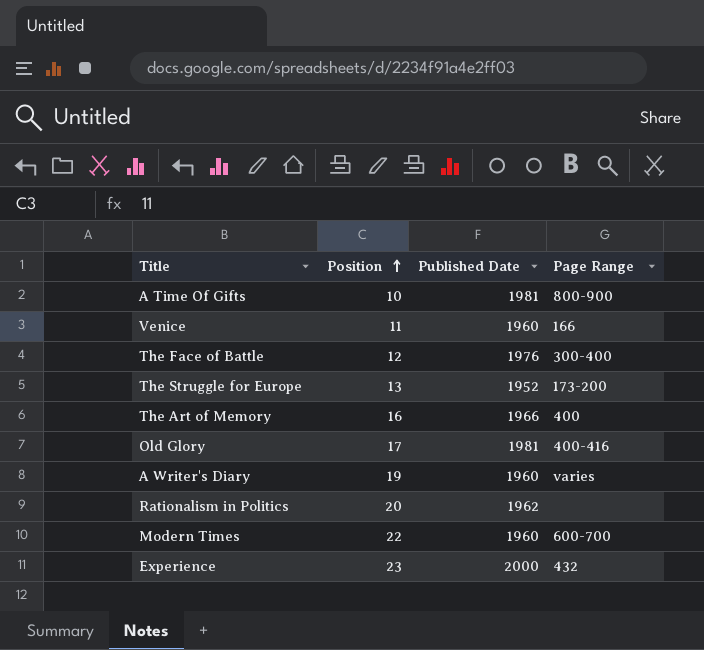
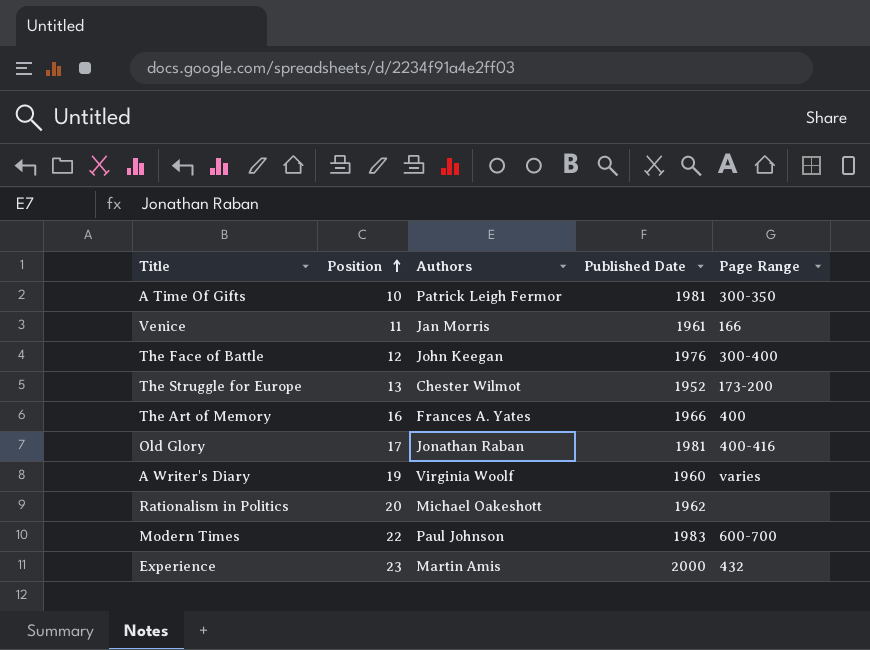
column Authors | position: none -> 3
A Time Of Gifts | Page Range: 800-900 -> 300-350
Venice | Published Date: 1960 -> 1961
Modern Times | Published Date: 1960 -> 1983

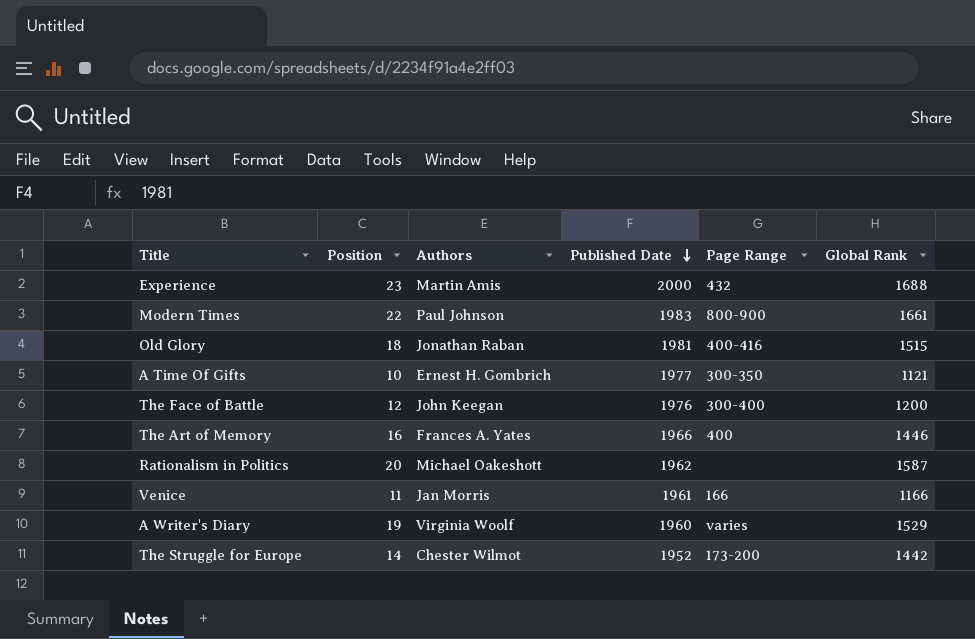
row order: Position ascending -> Published Date descending
column Global Rank | position: none -> 6
Modern Times | Page Range: 600-700 -> 800-900
Old Glory | Position: 17 -> 18
A Time Of Gifts | Authors: Patrick Leigh Fermor -> Ernest H. Gombrich
A Time Of Gifts | Published Date: 1981 -> 1977
The Struggle for Europe | Position: 13 -> 14

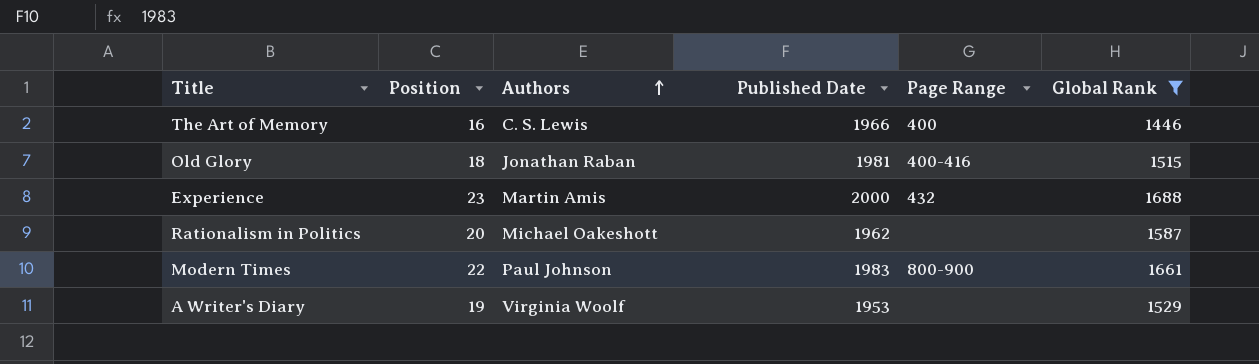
filter: none -> Global Rank >= 1446
row order: Published Date descending -> Authors ascending
The Art of Memory | Authors: Frances A. Yates -> C. S. Lewis
A Writer's Diary | Published Date: 1960 -> 1953
A Writer's Diary | Page Range: varies -> none

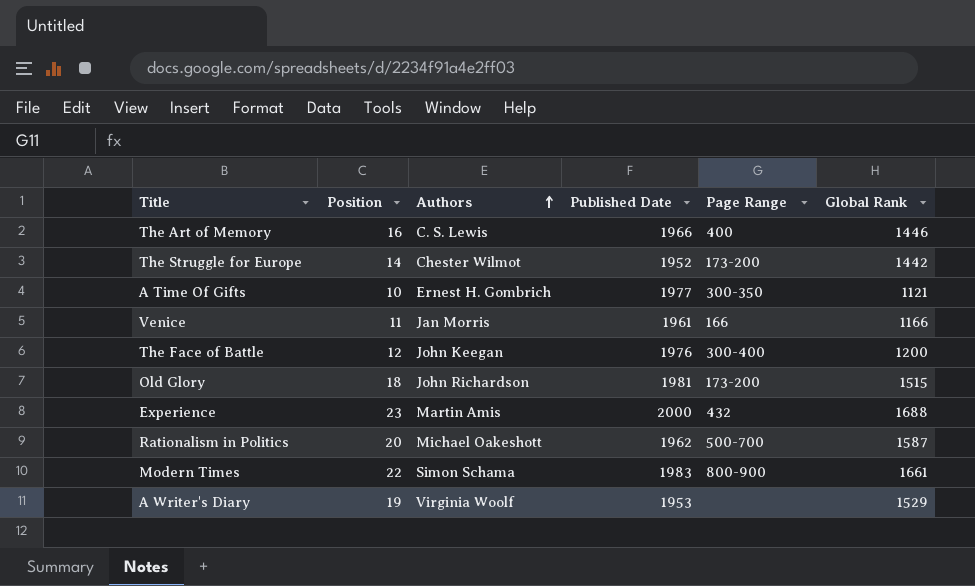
filter: Global Rank >= 1446 -> none
Old Glory | Authors: Jonathan Raban -> John Richardson
Old Glory | Page Range: 400-416 -> 173-200
Rationalism in Politics | Page Range: none -> 500-700
Modern Times | Authors: Paul Johnson -> Simon Schama

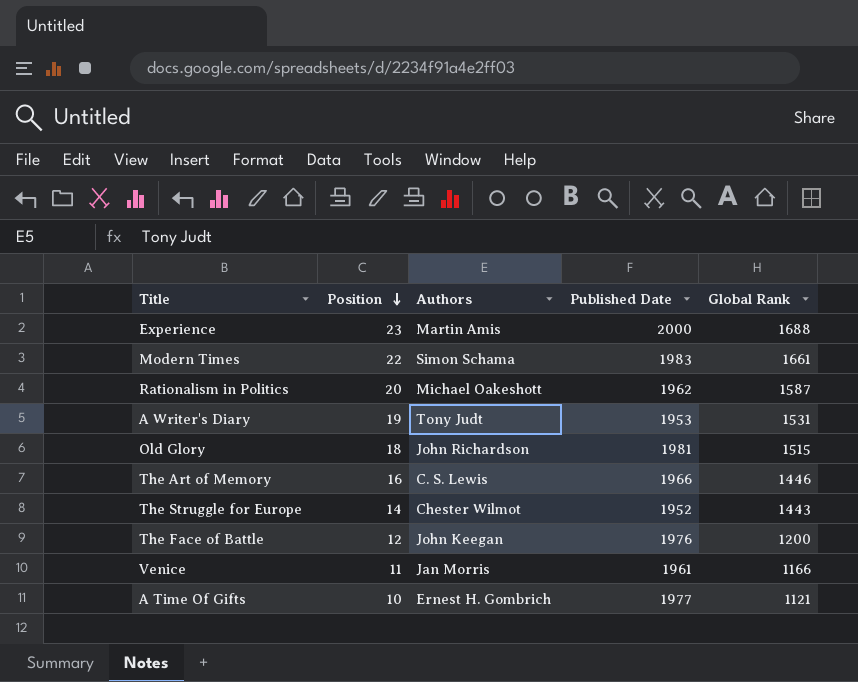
row order: Authors ascending -> Position descending
column Page Range | position: 5 -> none
A Writer's Diary | Authors: Virginia Woolf -> Tony Judt
A Writer's Diary | Global Rank: 1529 -> 1531
The Struggle for Europe | Global Rank: 1442 -> 1443

